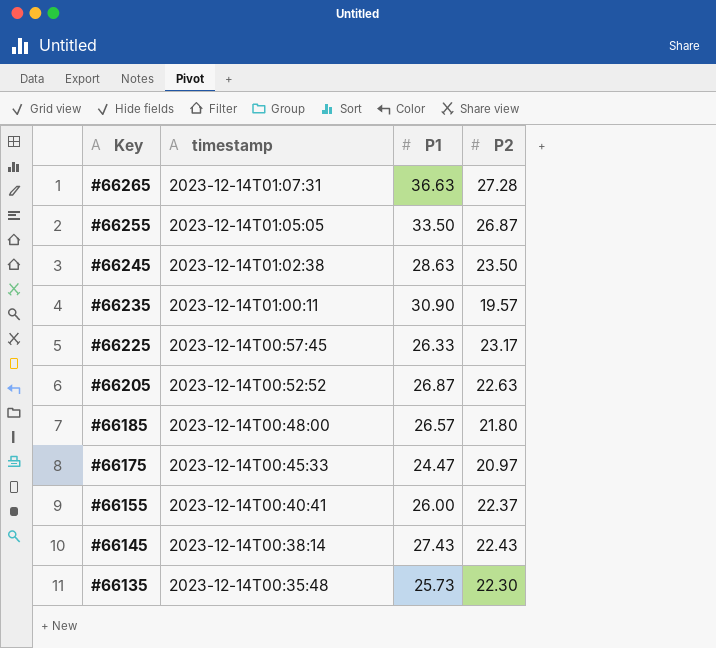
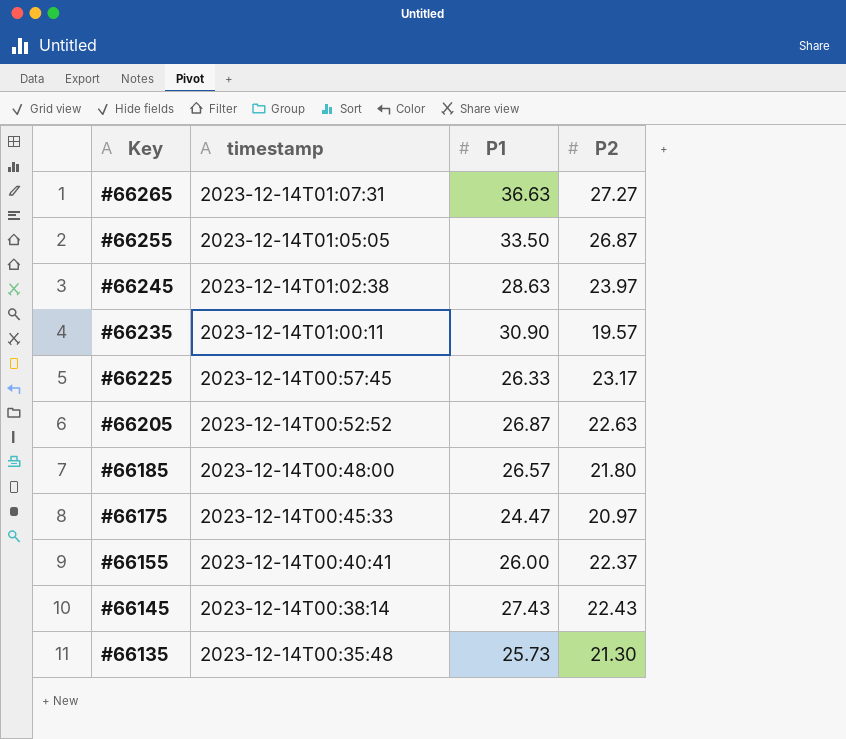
#66265 | P2: 27.28 -> 27.27
#66245 | P2: 23.50 -> 23.97
#66135 | P2: 22.30 -> 21.30

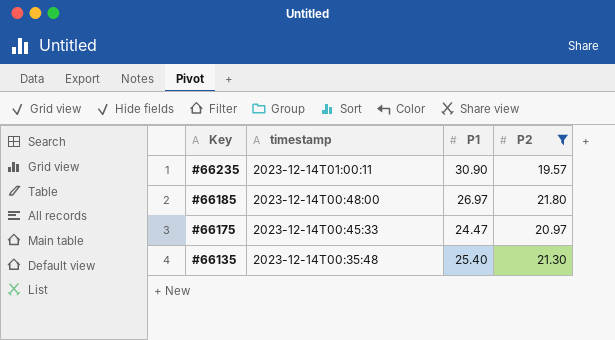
filter: none -> P2 <= 21.80
#66185 | P1: 26.57 -> 26.97
#66135 | P1: 25.73 -> 25.40

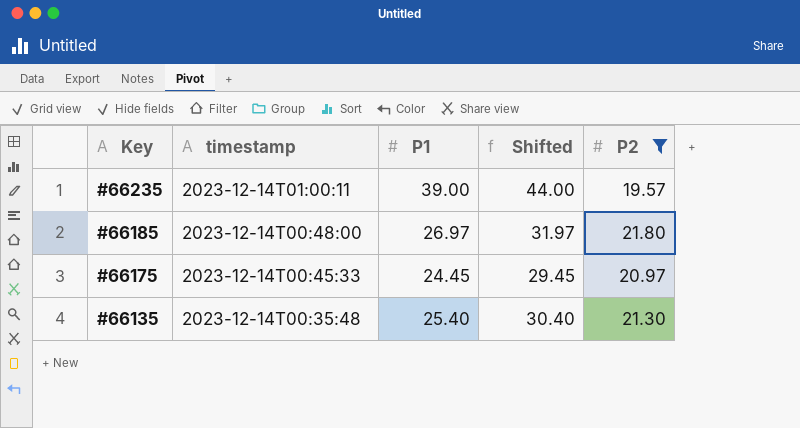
column Shifted | formula: none -> [P1] + 5
#66235 | P1: 30.90 -> 39.00
#66175 | P1: 24.47 -> 24.45

